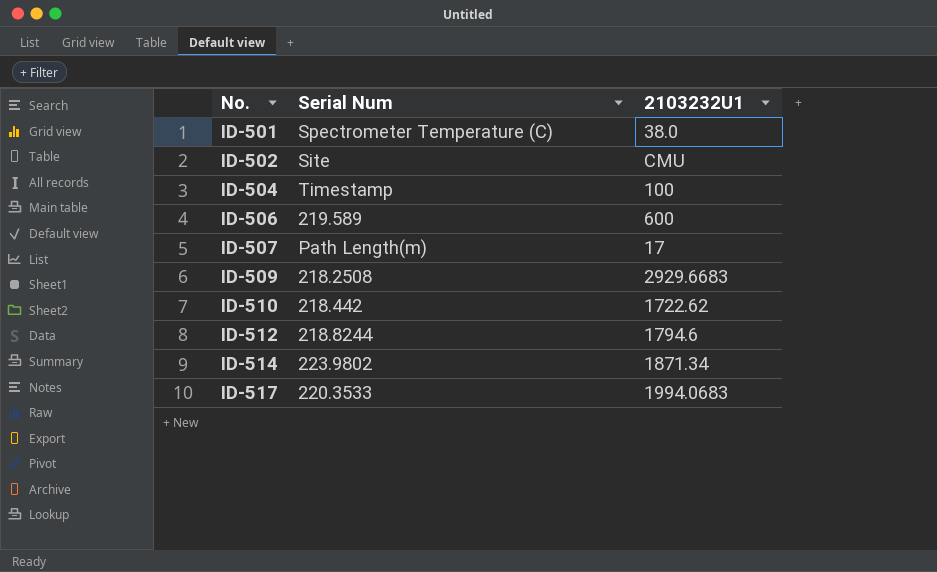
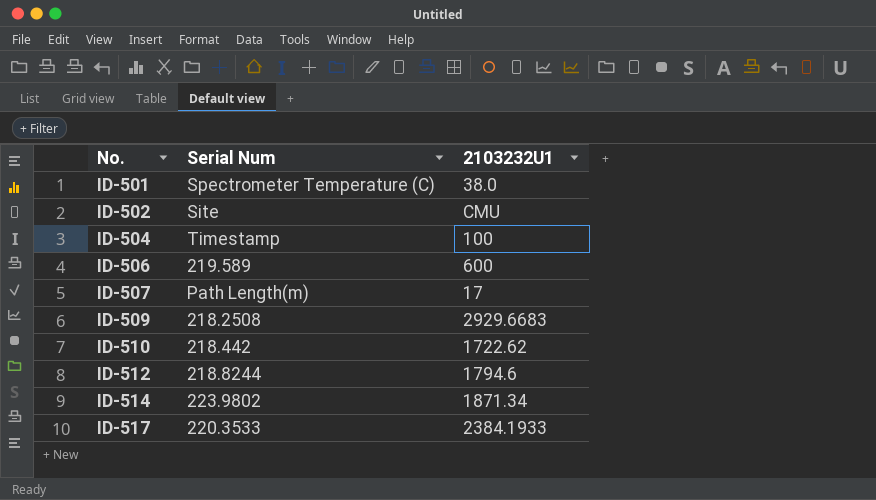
ID-517 | 2103232U1: 1994.0683 -> 2384.1933

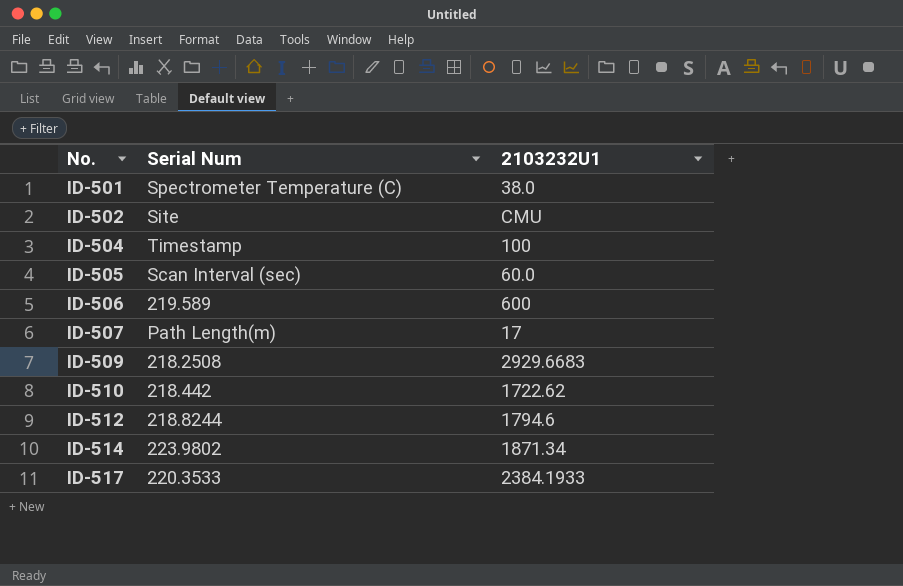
row ID-505: none -> Scan Interval (sec) | 60.0

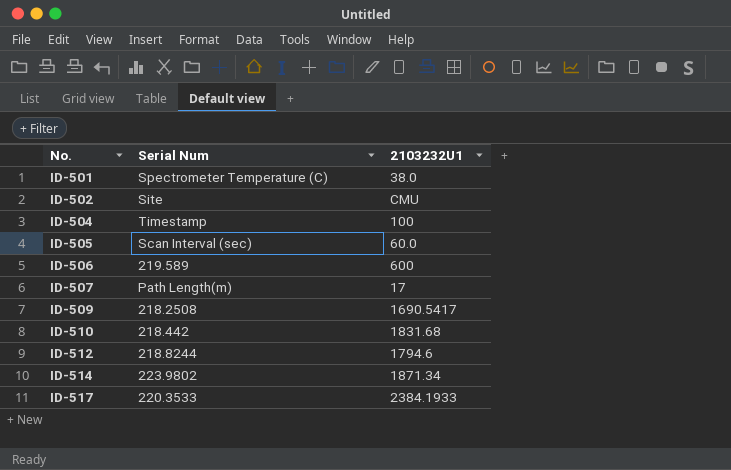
ID-509 | 2103232U1: 2929.6683 -> 1690.5417
ID-510 | 2103232U1: 1722.62 -> 1831.68

